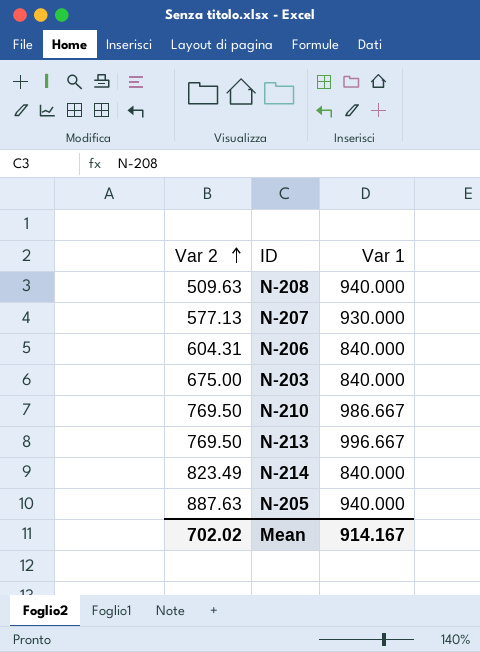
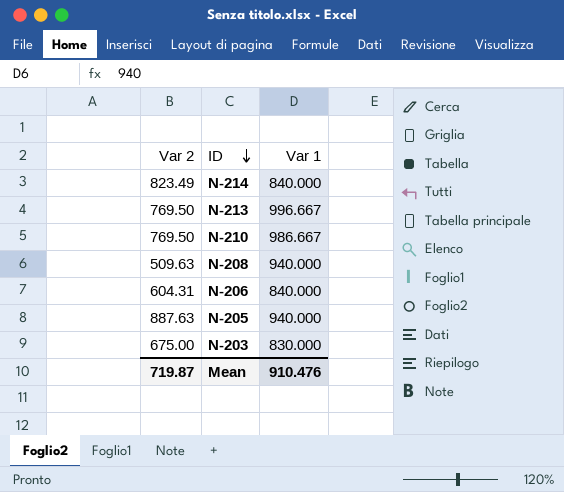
row order: Var 2 ascending -> ID descending
row N-207: 577.13 | 930.000 -> none
N-203 | Var 1: 840.000 -> 830.000
Mean | Var 2: 702.02 -> 719.87
Mean | Var 1: 914.167 -> 910.476

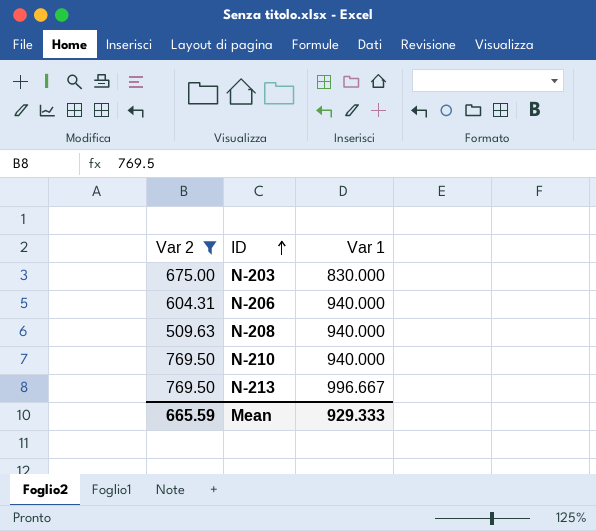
filter: none -> Var 2 <= 769.50
row order: ID descending -> ID ascending
N-206 | Var 1: 840.000 -> 940.000
N-210 | Var 1: 986.667 -> 940.000
Mean | Var 2: 719.87 -> 665.59
Mean | Var 1: 910.476 -> 929.333

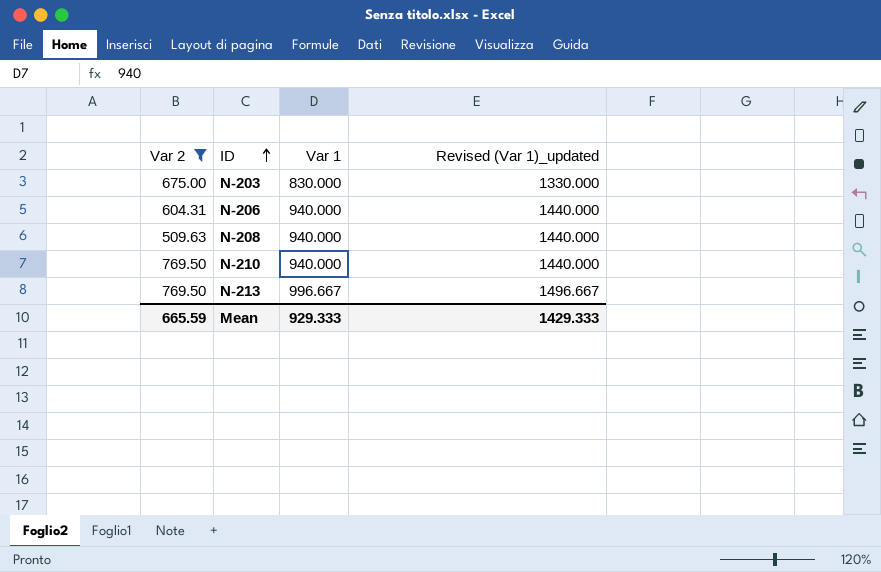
column Revised (Var 1)_updated | formula: none -> [Var 1] + 500

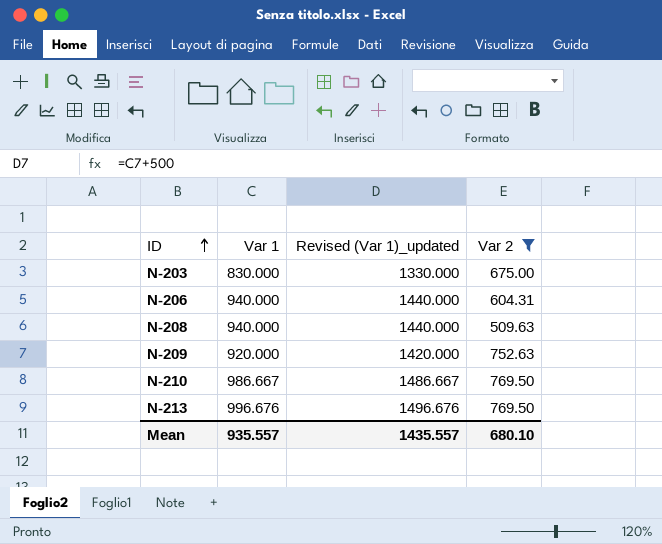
column Var 2 | position: 1 -> 4
row N-209: none -> 920.000 | 1420.000 | 752.63
N-210 | Var 1: 940.000 -> 986.667
N-210 | Revised (Var 1)_updated: 1440.000 -> 1486.667
N-213 | Var 1: 996.667 -> 996.676
N-213 | Revised (Var 1)_updated: 1496.667 -> 1496.676
Mean | Var 1: 929.333 -> 935.557
Mean | Revised (Var 1)_updated: 1429.333 -> 1435.557
Mean | Var 2: 665.59 -> 680.10

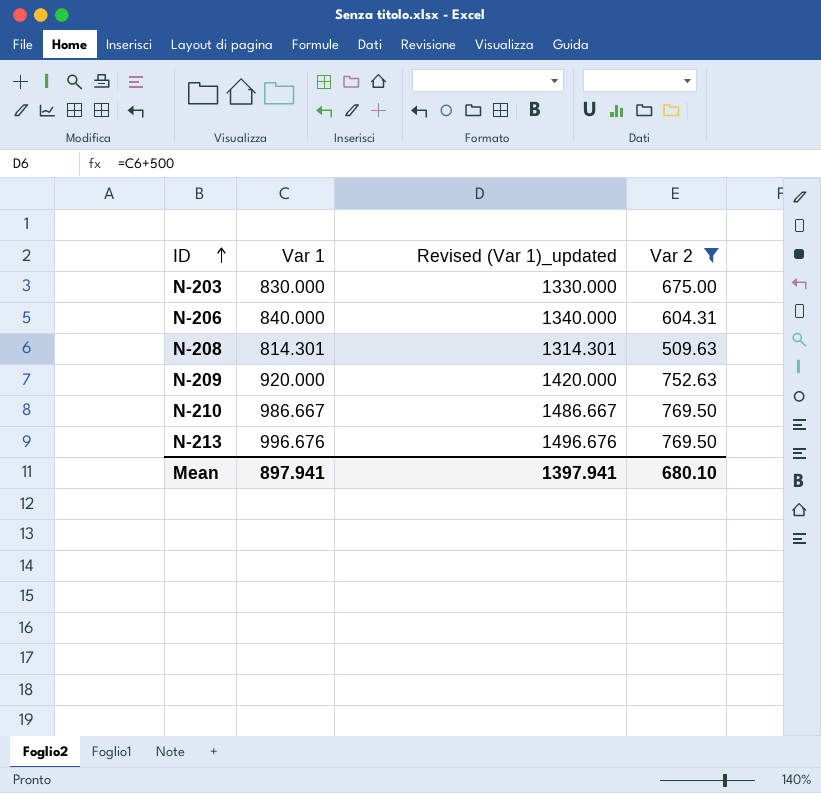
N-206 | Var 1: 940.000 -> 840.000
N-206 | Revised (Var 1)_updated: 1440.000 -> 1340.000
N-208 | Var 1: 940.000 -> 814.301
N-208 | Revised (Var 1)_updated: 1440.000 -> 1314.301
Mean | Var 1: 935.557 -> 897.941
Mean | Revised (Var 1)_updated: 1435.557 -> 1397.941

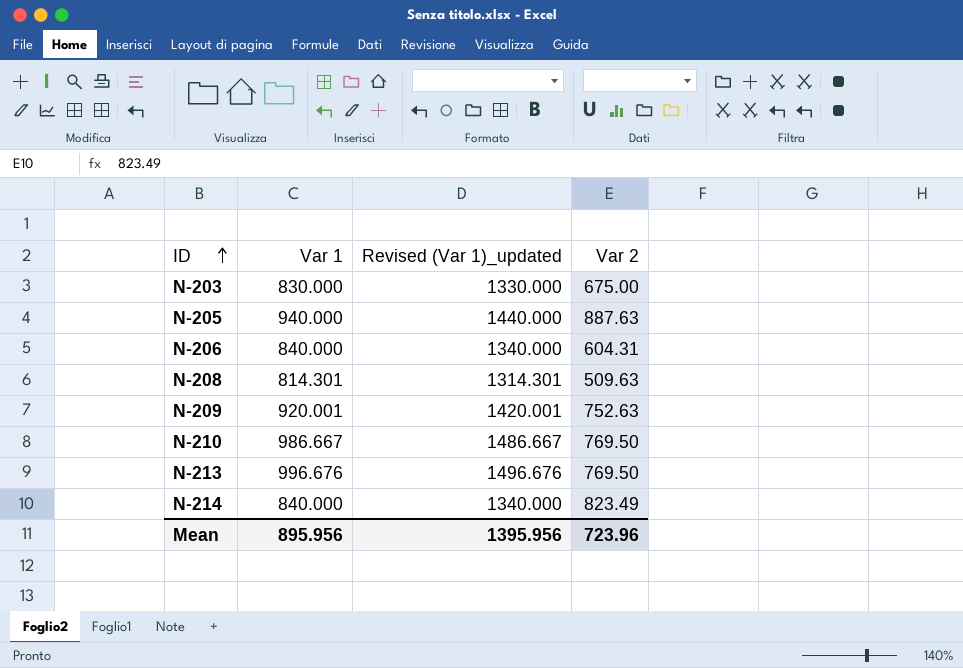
filter: Var 2 <= 769.50 -> none
N-209 | Var 1: 920.000 -> 920.001
N-209 | Revised (Var 1)_updated: 1420.000 -> 1420.001
Mean | Var 1: 897.941 -> 895.956
Mean | Revised (Var 1)_updated: 1397.941 -> 1395.956
Mean | Var 2: 680.10 -> 723.96

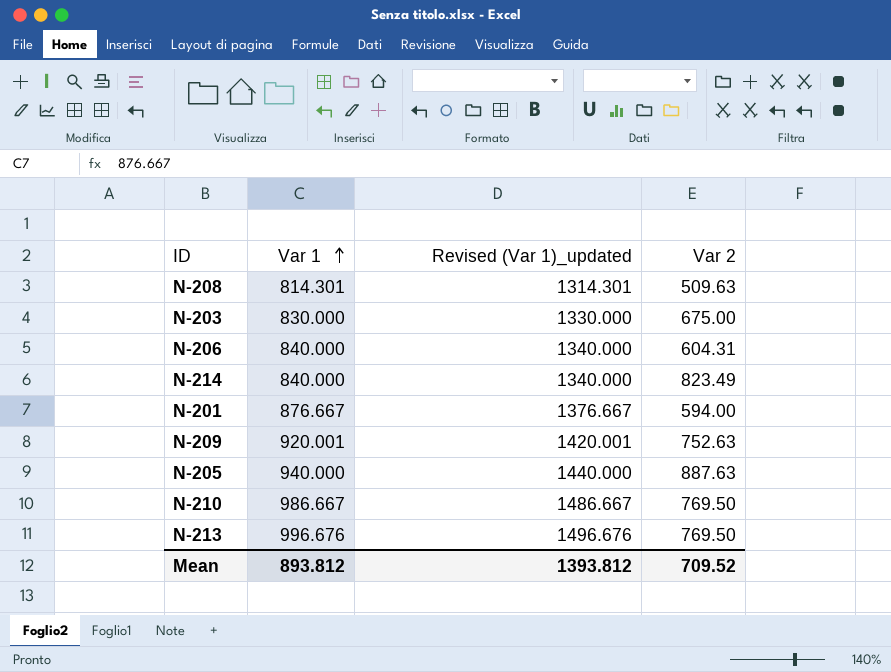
row order: ID ascending -> Var 1 ascending
row N-201: none -> 876.667 | 1376.667 | 594.00
Mean | Var 1: 895.956 -> 893.812
Mean | Revised (Var 1)_updated: 1395.956 -> 1393.812
Mean | Var 2: 723.96 -> 709.52

